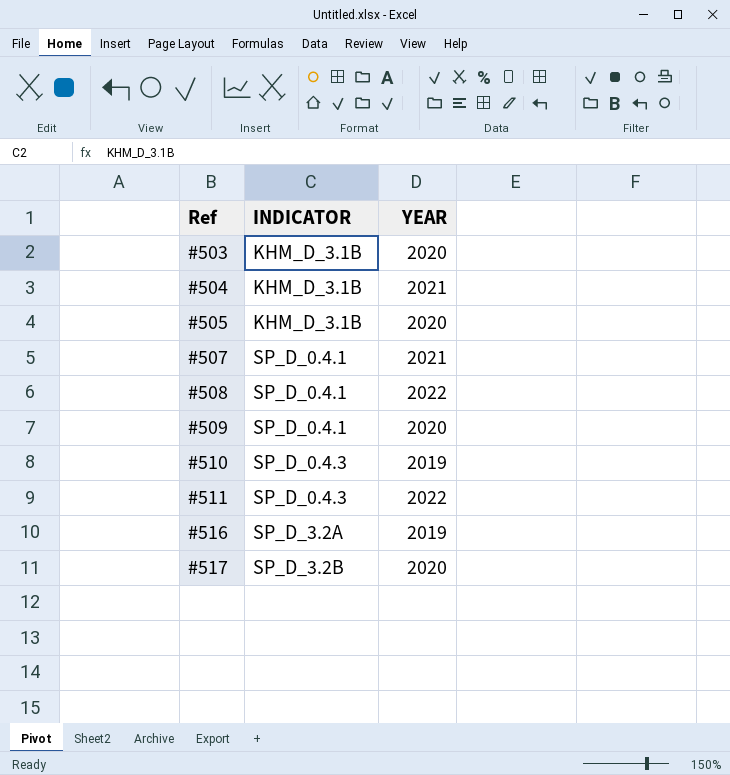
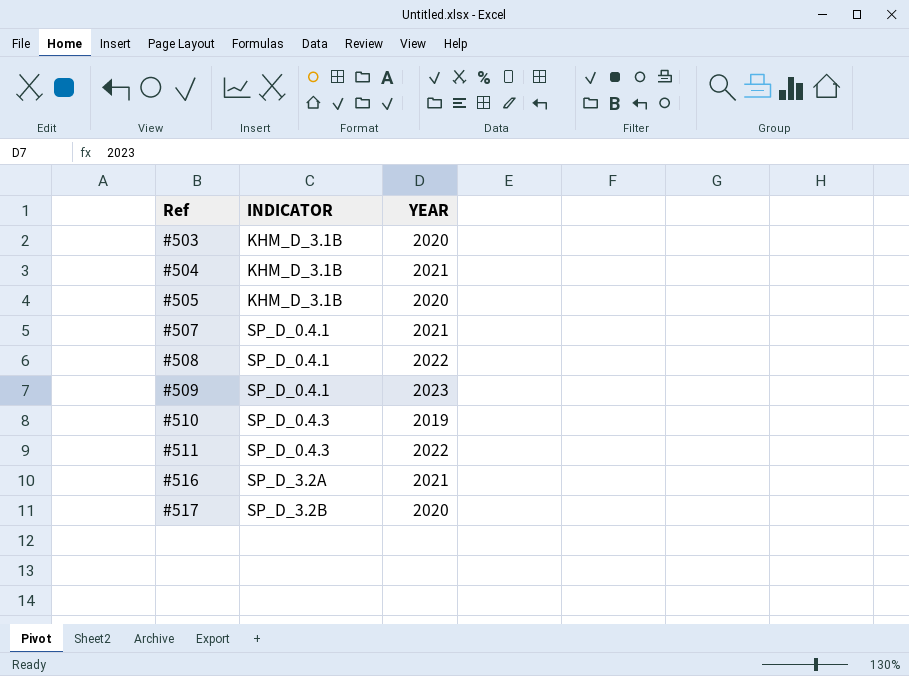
#509 | YEAR: 2020 -> 2023
#516 | YEAR: 2019 -> 2021

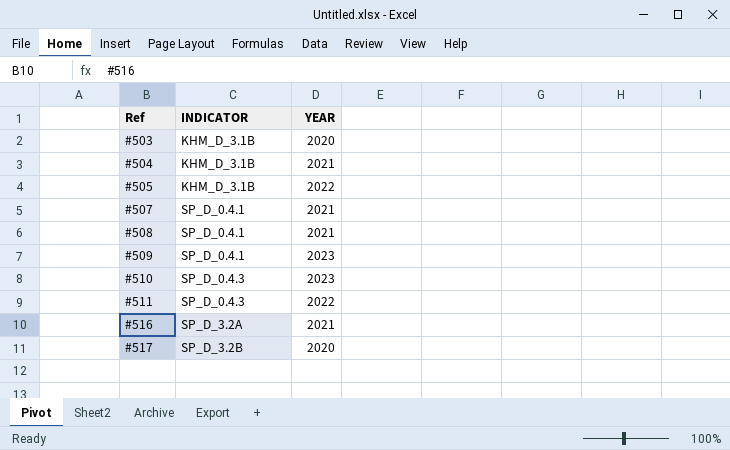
#505 | YEAR: 2020 -> 2022
#508 | YEAR: 2022 -> 2021
#510 | YEAR: 2019 -> 2023

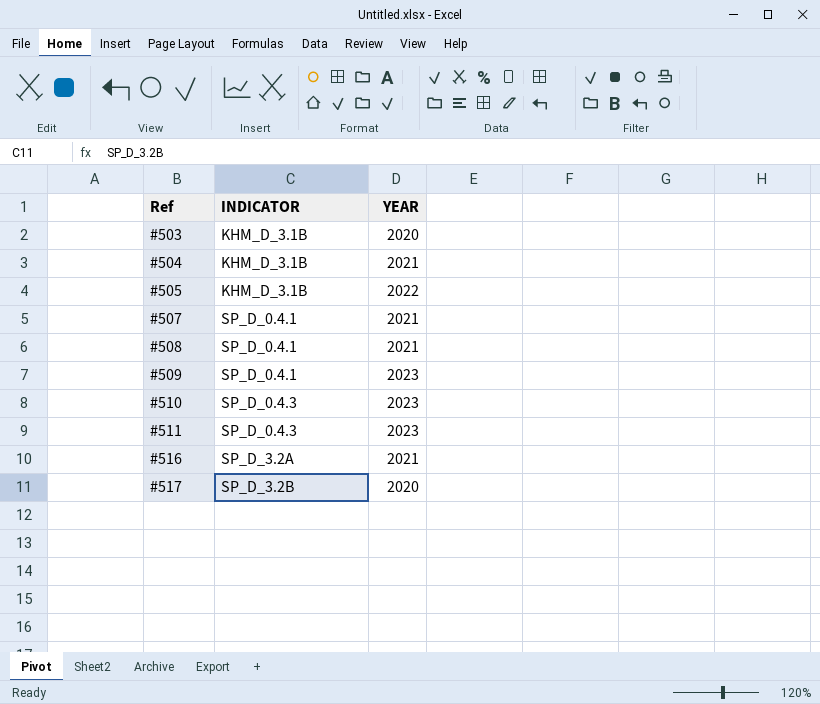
#511 | YEAR: 2022 -> 2023

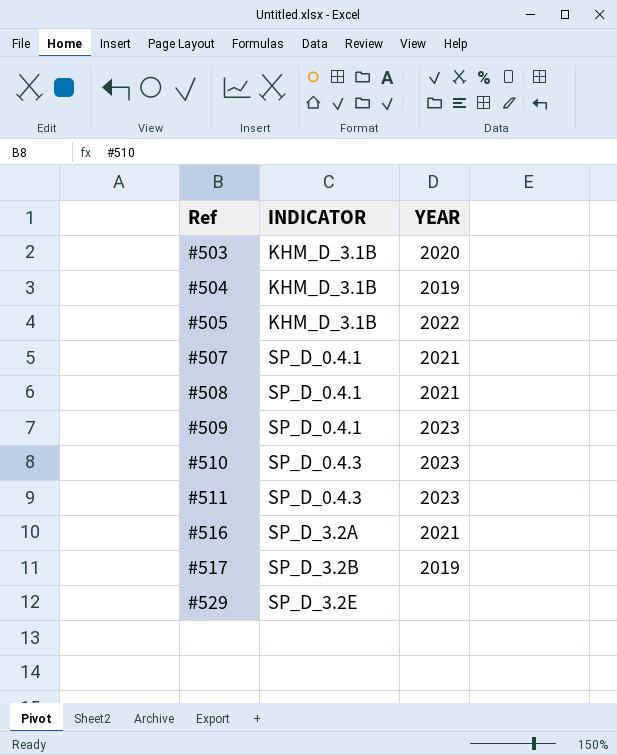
#504 | YEAR: 2021 -> 2019
#517 | YEAR: 2020 -> 2019
row #529: none -> SP_D_3.2E | none

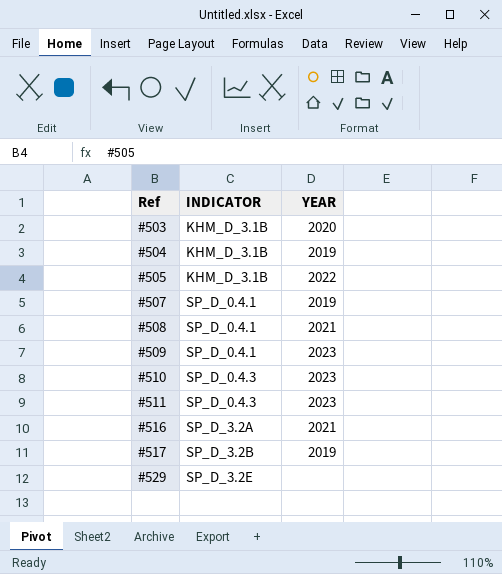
#507 | YEAR: 2021 -> 2019

